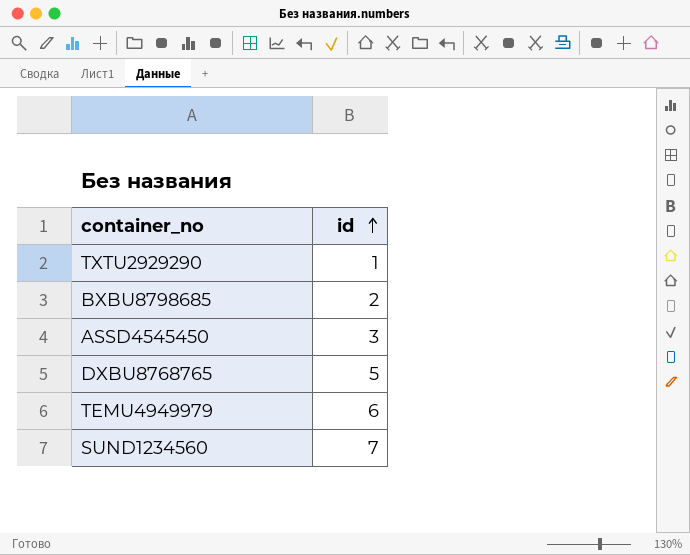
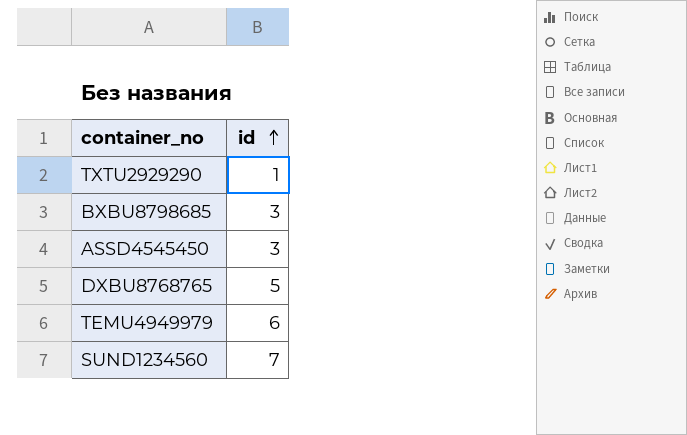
BXBU8798685 | id: 2 -> 3

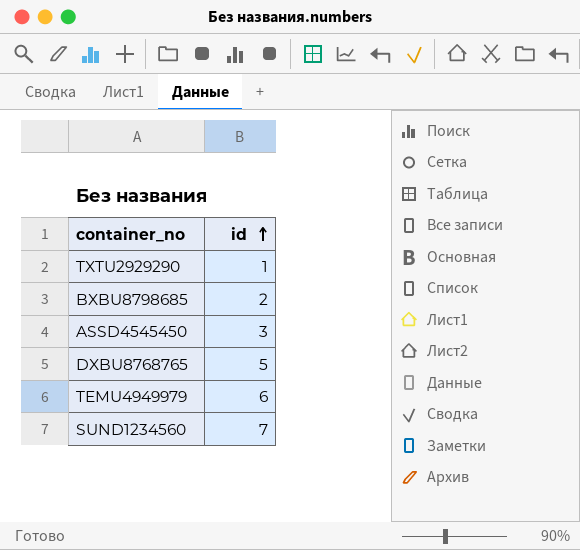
BXBU8798685 | id: 3 -> 2

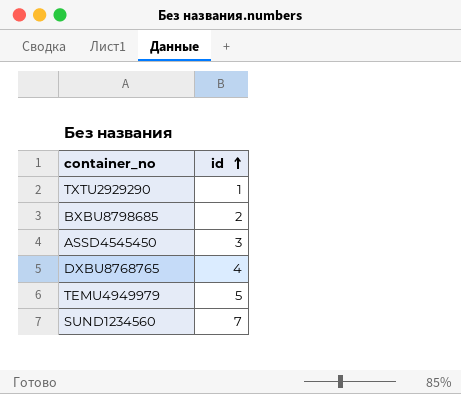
DXBU8768765 | id: 5 -> 4
TEMU4949979 | id: 6 -> 5

